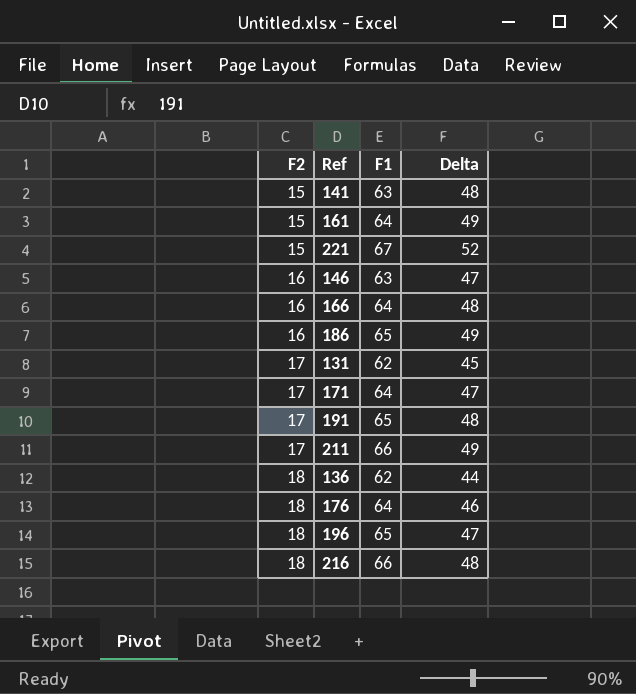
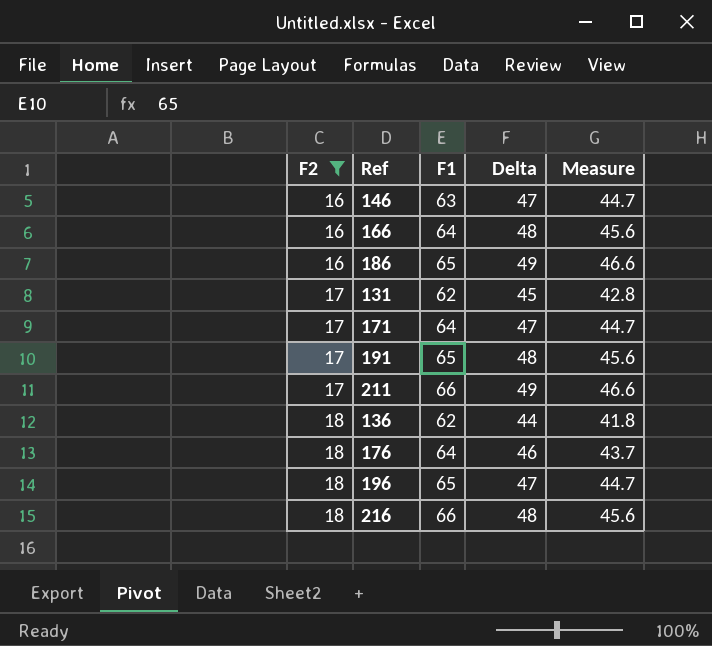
filter: none -> F2 != 15
column Measure | formula: none -> [Delta] * 0.95

